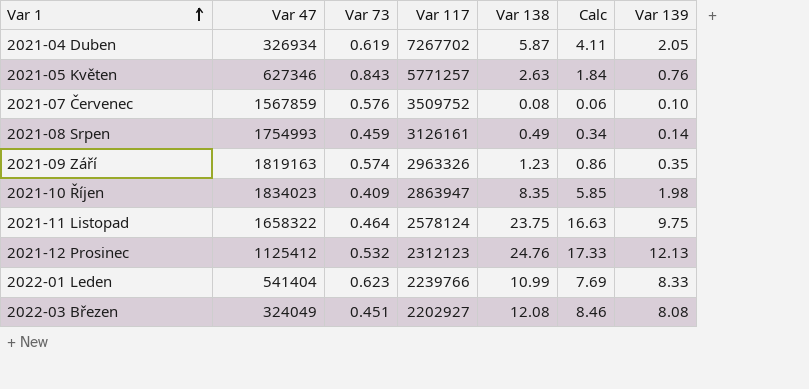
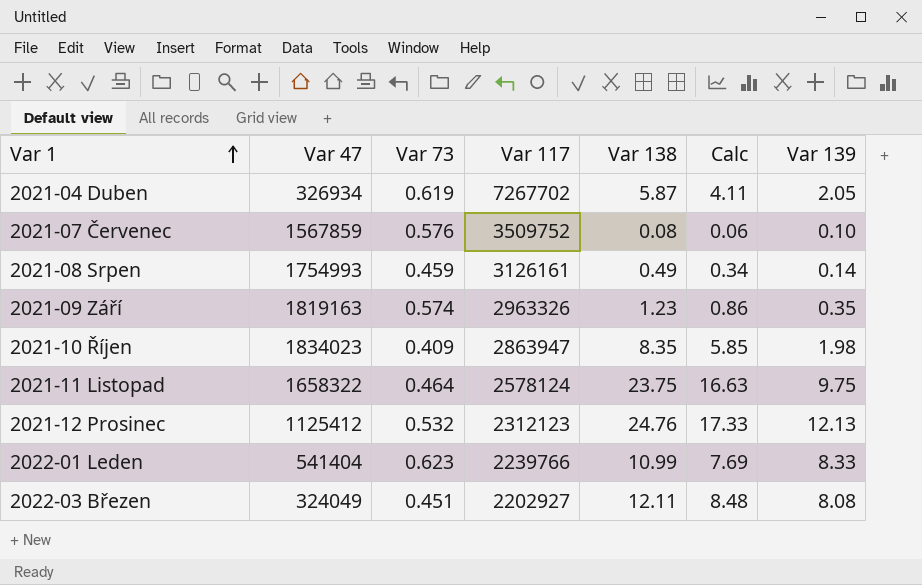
row 2021-05 Květen: 627346 | 0.843 | 5771257 | 2.63 | 1.84 | 0.76 -> none
2022-03 Březen | Var 138: 12.08 -> 12.11
2022-03 Březen | Calc: 8.46 -> 8.48

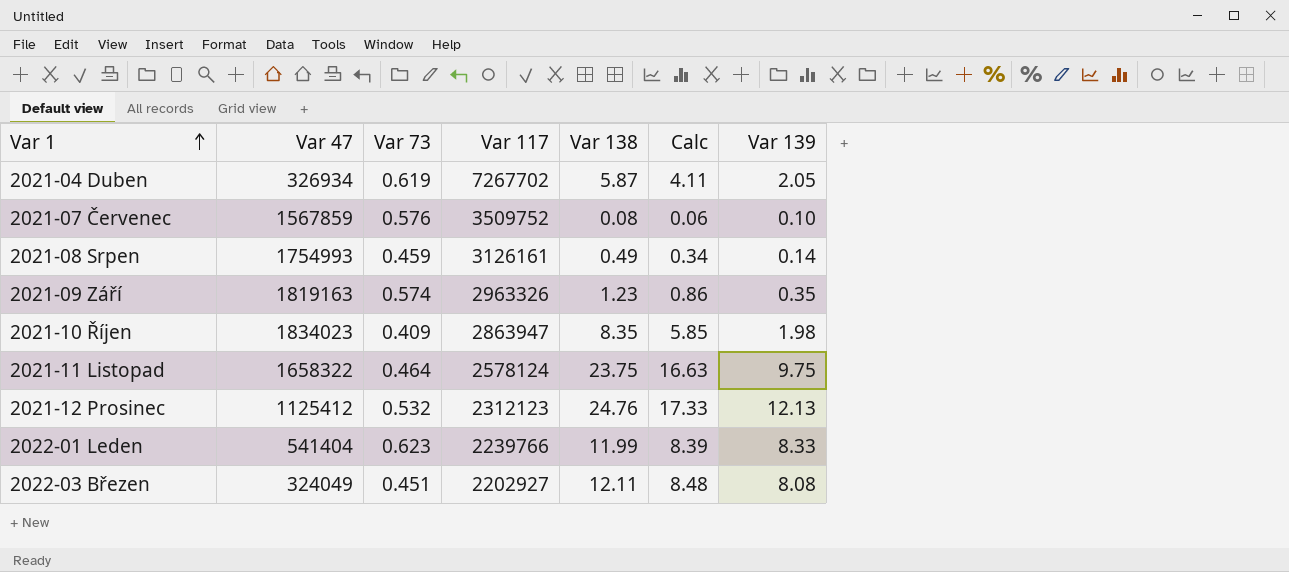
2022-01 Leden | Var 138: 10.99 -> 11.99
2022-01 Leden | Calc: 7.69 -> 8.39

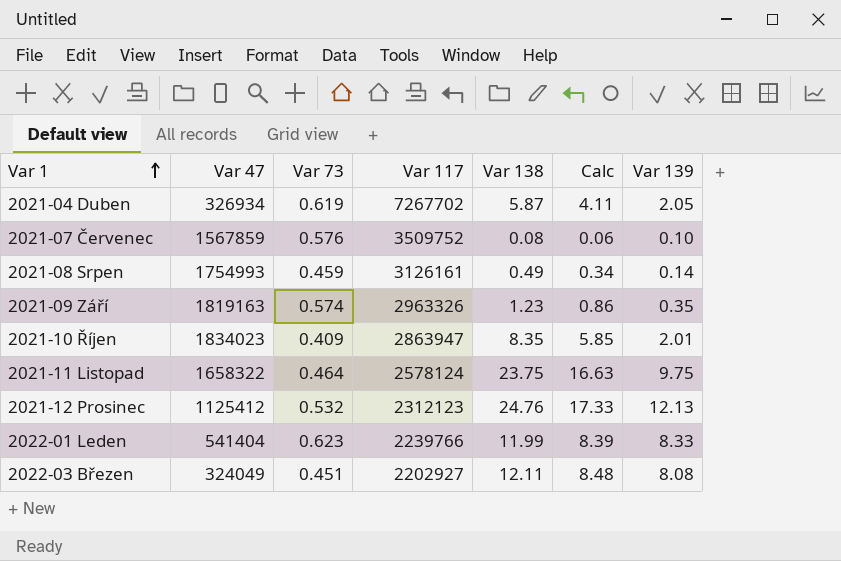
2021-10 Říjen | Var 139: 1.98 -> 2.01

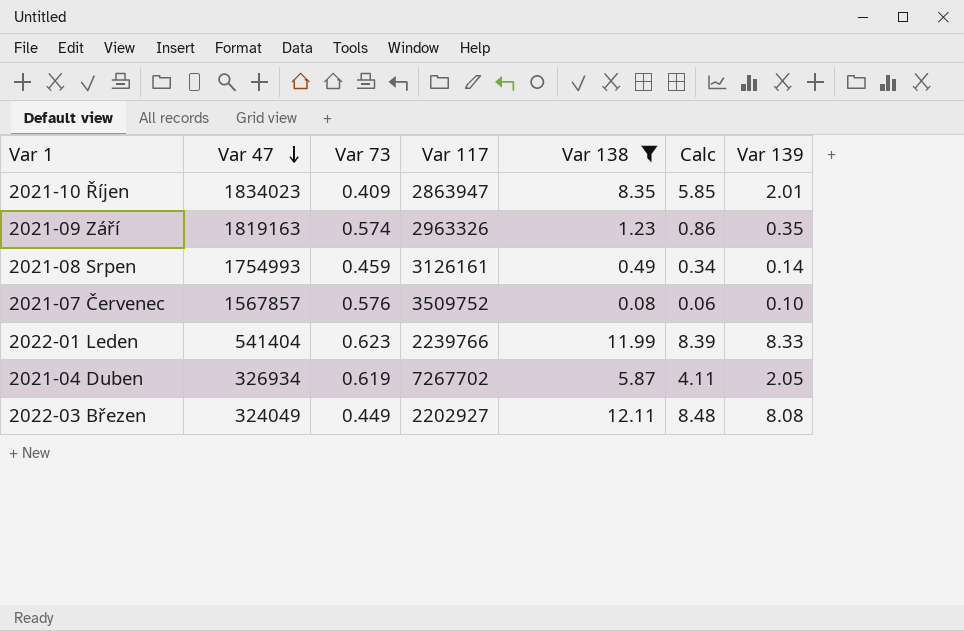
filter: none -> Var 138 <= 12.11
row order: Var 1 ascending -> Var 47 descending
2021-07 Červenec | Var 47: 1567859 -> 1567857
2022-03 Březen | Var 73: 0.451 -> 0.449

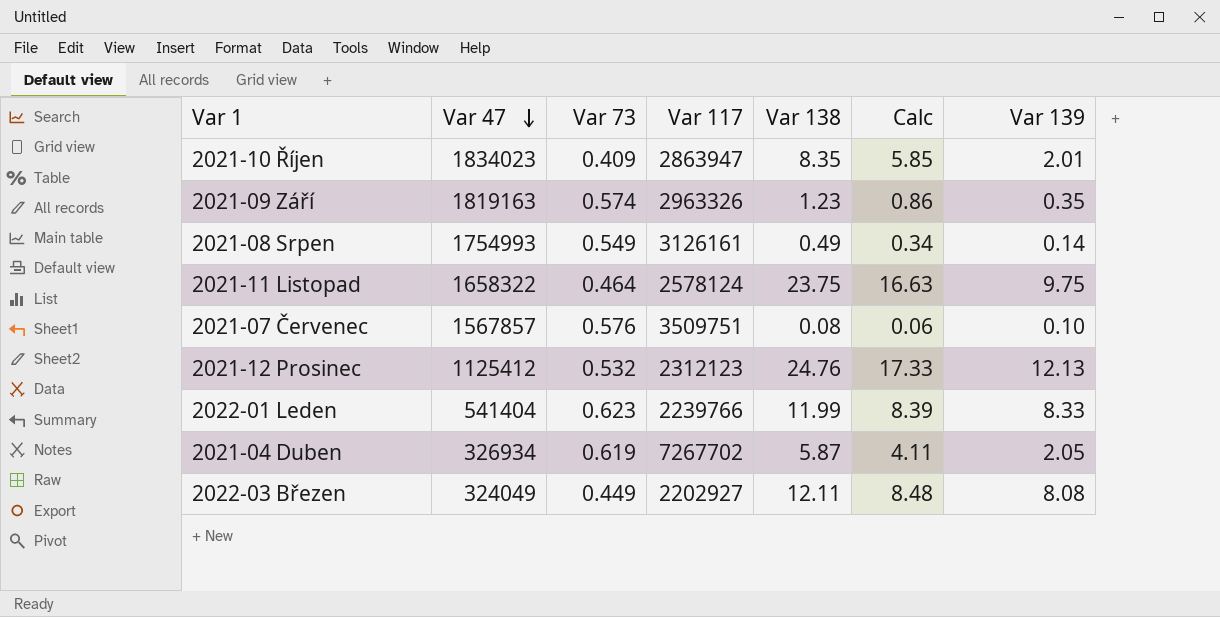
filter: Var 138 <= 12.11 -> none
2021-08 Srpen | Var 73: 0.459 -> 0.549
2021-07 Červenec | Var 117: 3509752 -> 3509751

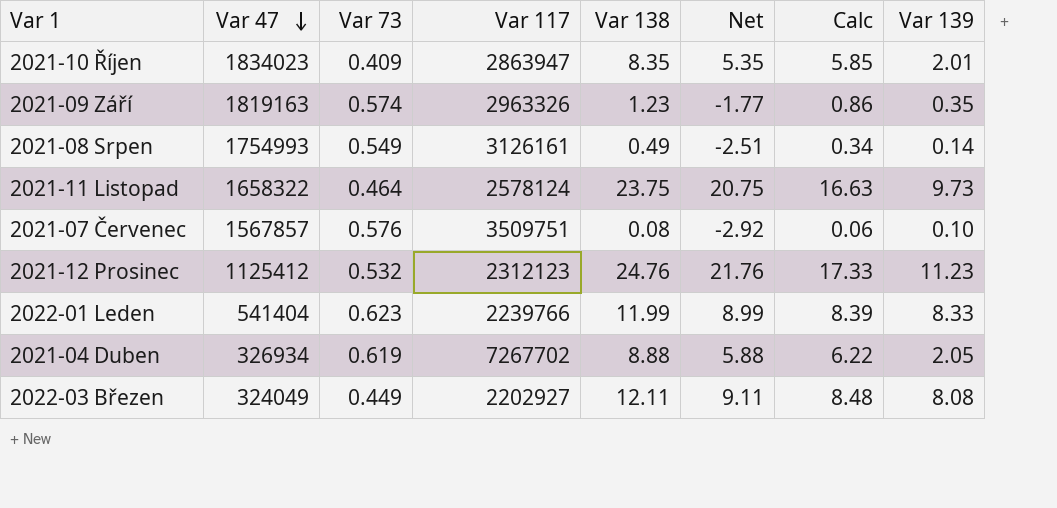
column Net | formula: none -> [Var 138] - 3
2021-11 Listopad | Var 139: 9.75 -> 9.73
2021-12 Prosinec | Var 139: 12.13 -> 11.23
2021-04 Duben | Var 138: 5.87 -> 8.88
2021-04 Duben | Calc: 4.11 -> 6.22

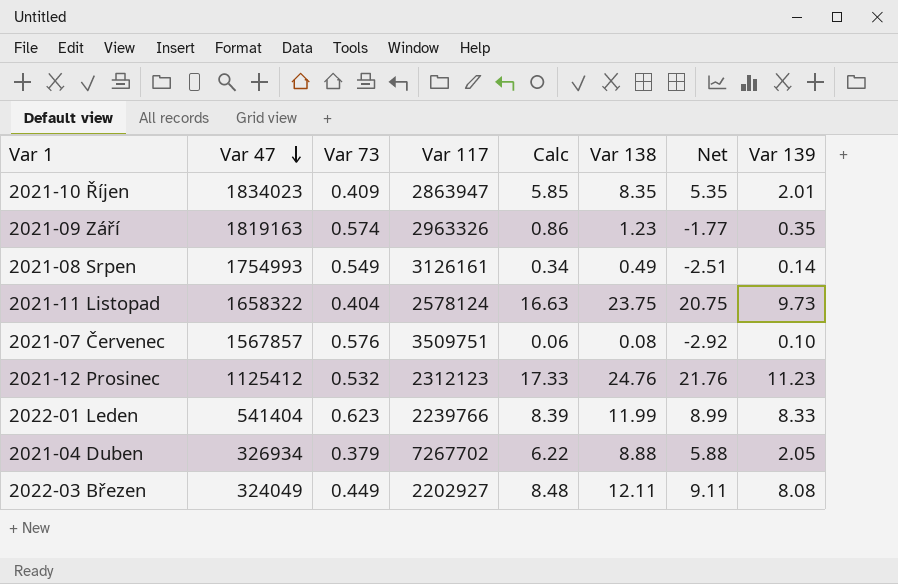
column Calc | position: 7 -> 5
2021-11 Listopad | Var 73: 0.464 -> 0.404
2021-04 Duben | Var 73: 0.619 -> 0.379

